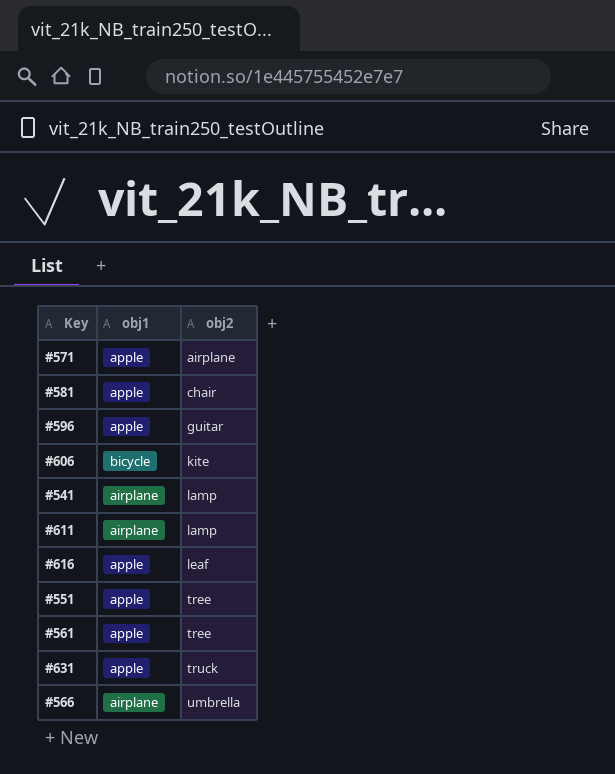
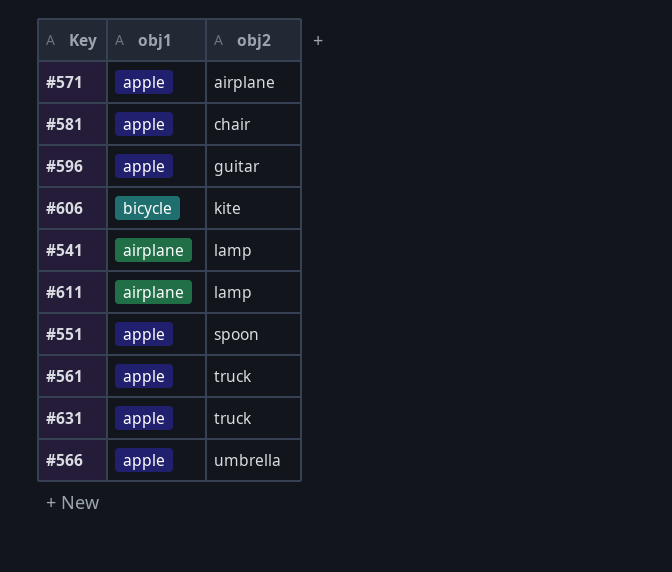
row #616: apple | leaf -> none
#551 | obj2: tree -> spoon
#561 | obj2: tree -> truck
#566 | obj1: airplane -> apple

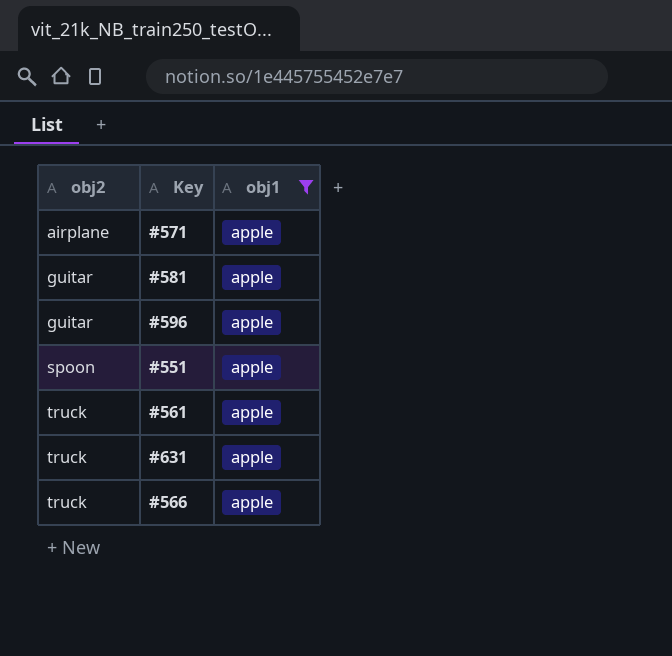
filter: none -> obj1 = apple
column obj2 | position: 3 -> 1
#581 | obj2: chair -> guitar
#566 | obj2: umbrella -> truck

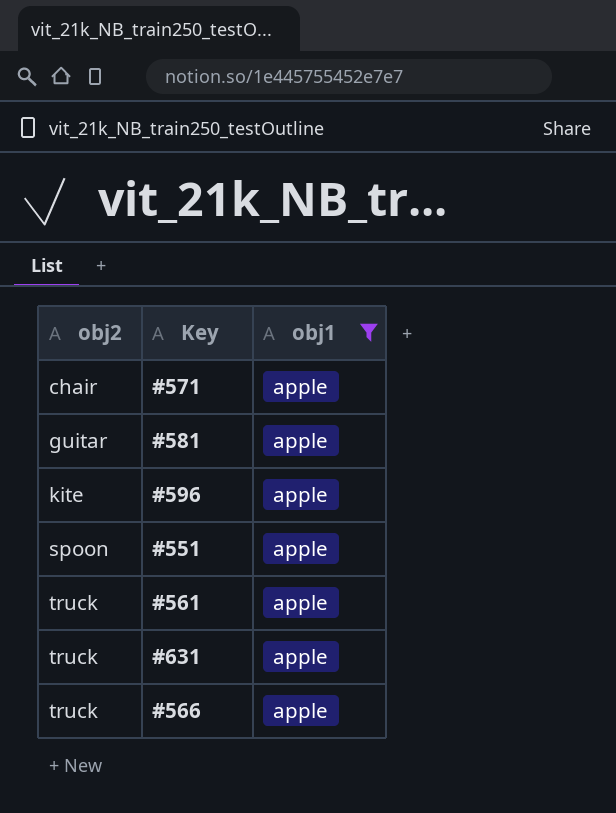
#571 | obj2: airplane -> chair
#596 | obj2: guitar -> kite

